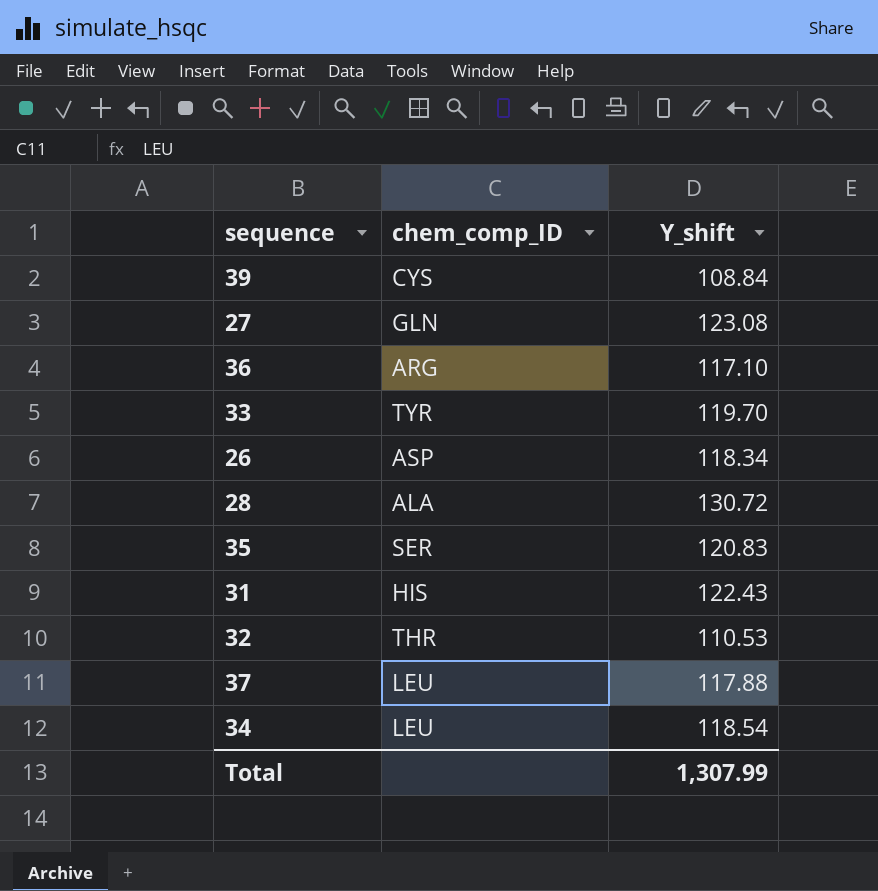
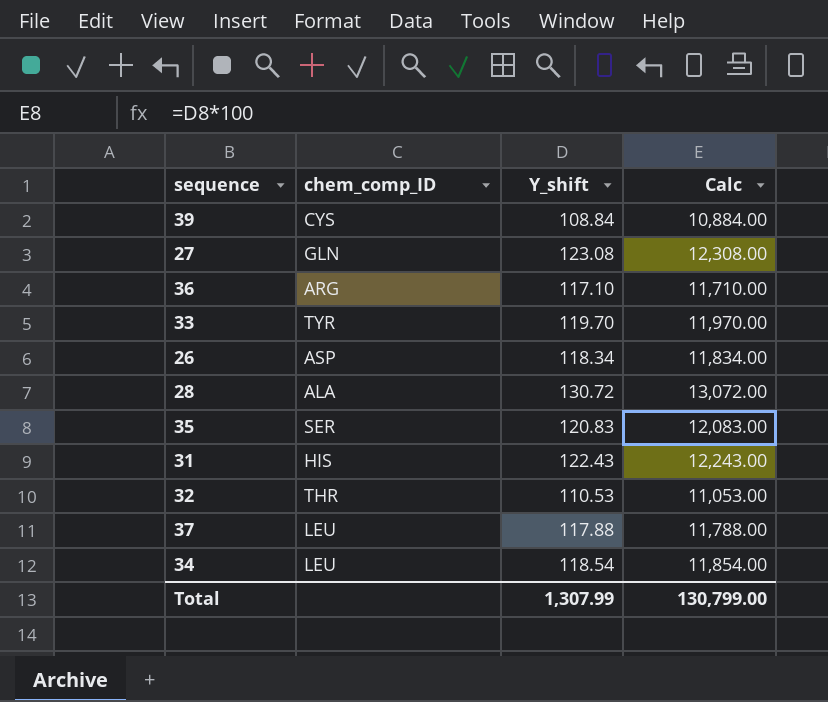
column Calc | formula: none -> [Y_shift] * 100

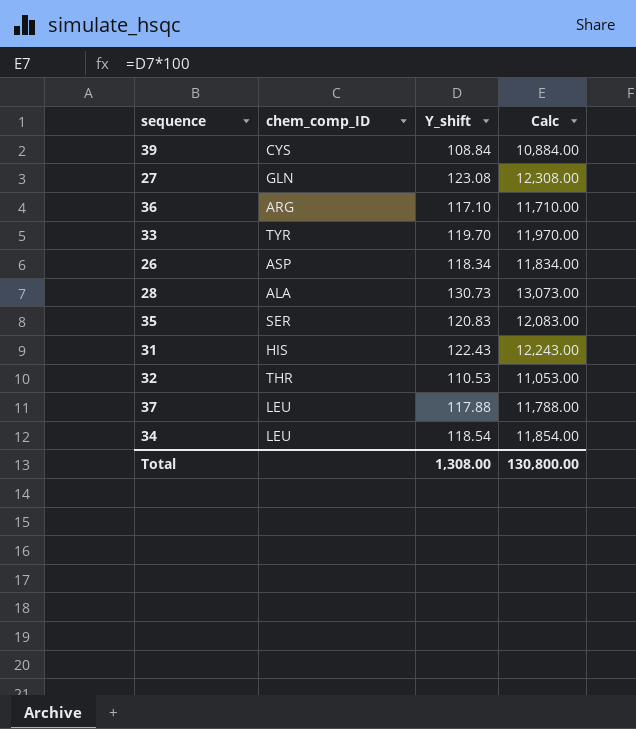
28 | Y_shift: 130.72 -> 130.73
28 | Calc: 13,072.00 -> 13,073.00
Total | Y_shift: 1,307.99 -> 1,308.00
Total | Calc: 130,799.00 -> 130,800.00

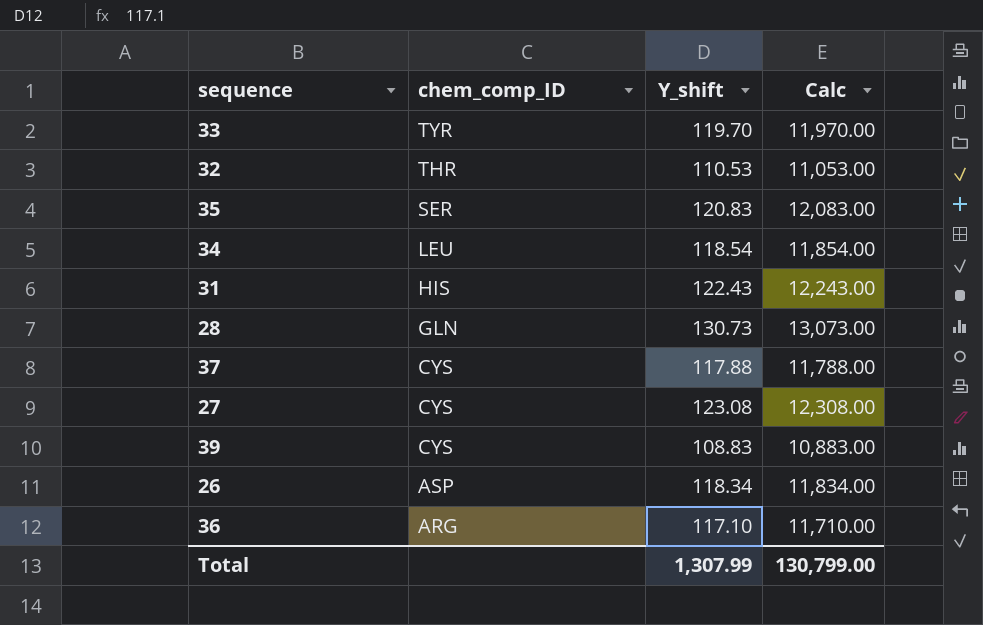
row order: none -> chem_comp_ID descending
28 | chem_comp_ID: ALA -> GLN
37 | chem_comp_ID: LEU -> CYS
27 | chem_comp_ID: GLN -> CYS
39 | Y_shift: 108.84 -> 108.83
39 | Calc: 10,884.00 -> 10,883.00
Total | Y_shift: 1,308.00 -> 1,307.99
Total | Calc: 130,800.00 -> 130,799.00

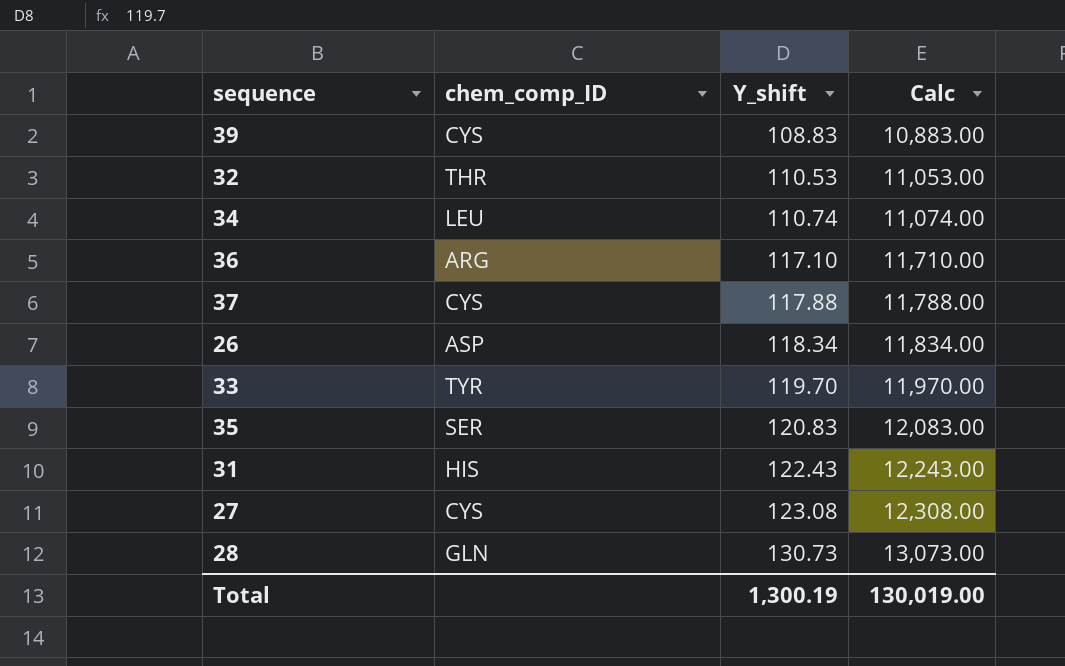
row order: chem_comp_ID descending -> Y_shift ascending
34 | Y_shift: 118.54 -> 110.74
34 | Calc: 11,854.00 -> 11,074.00
Total | Y_shift: 1,307.99 -> 1,300.19
Total | Calc: 130,799.00 -> 130,019.00

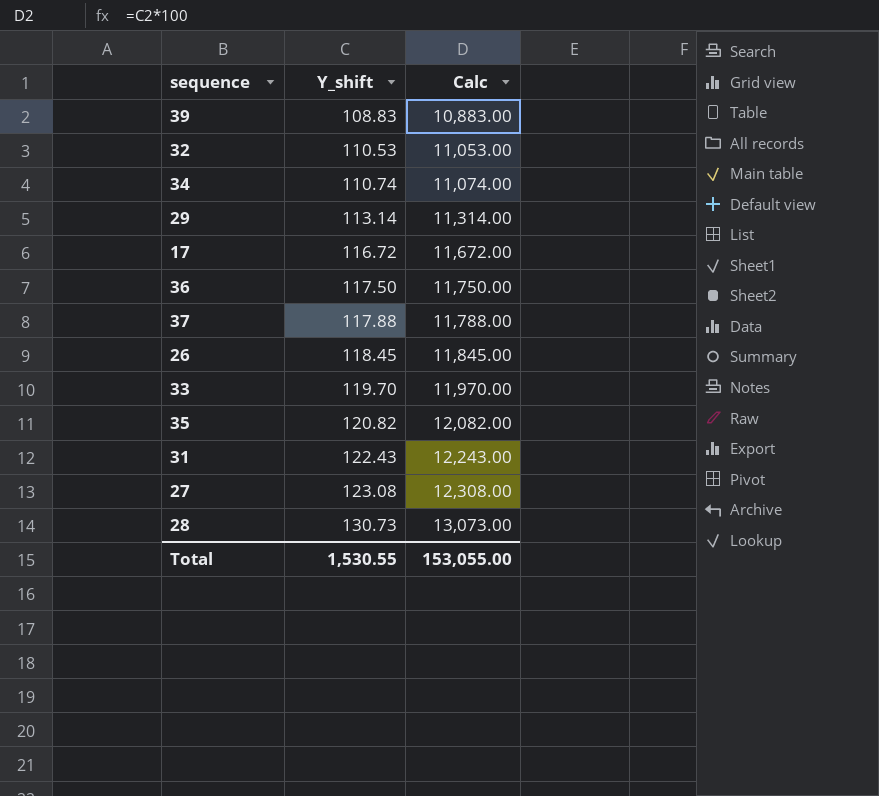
column chem_comp_ID | position: 2 -> none
row 29: none -> 113.14 | 11,314.00
row 17: none -> 116.72 | 11,672.00
36 | Y_shift: 117.10 -> 117.50
36 | Calc: 11,710.00 -> 11,750.00
26 | Y_shift: 118.34 -> 118.45
26 | Calc: 11,834.00 -> 11,845.00
35 | Y_shift: 120.83 -> 120.82
35 | Calc: 12,083.00 -> 12,082.00
Total | Y_shift: 1,300.19 -> 1,530.55
Total | Calc: 130,019.00 -> 153,055.00

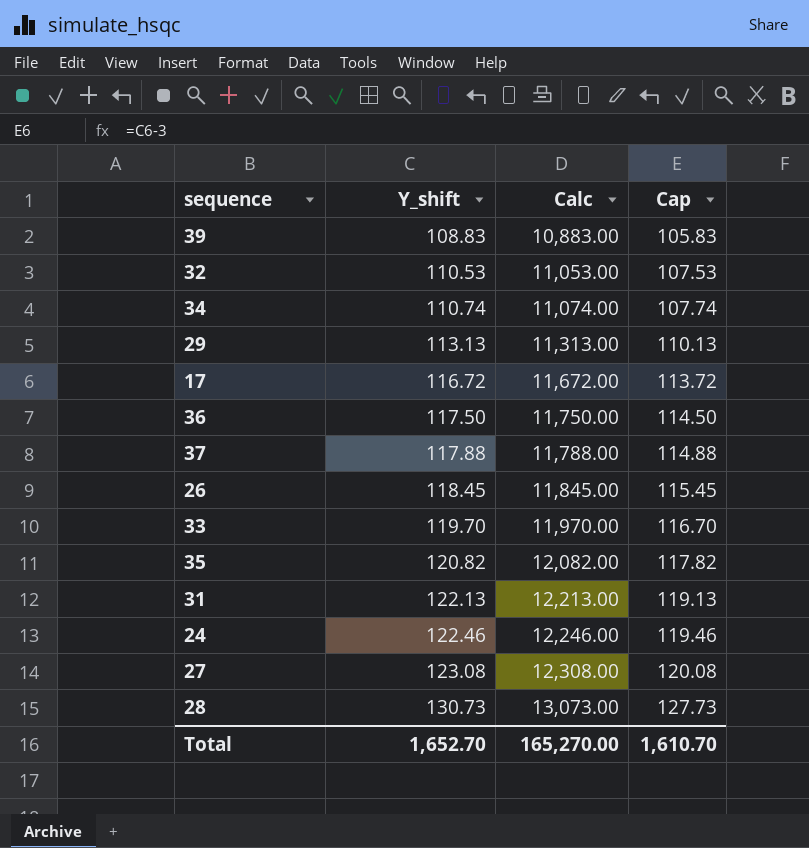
column Cap | formula: none -> [Y_shift] - 3
29 | Y_shift: 113.14 -> 113.13
29 | Calc: 11,314.00 -> 11,313.00
31 | Y_shift: 122.43 -> 122.13
31 | Calc: 12,243.00 -> 12,213.00
row 24: none -> 122.46 | 12,246.00 | 119.46
Total | Y_shift: 1,530.55 -> 1,652.70
Total | Calc: 153,055.00 -> 165,270.00

